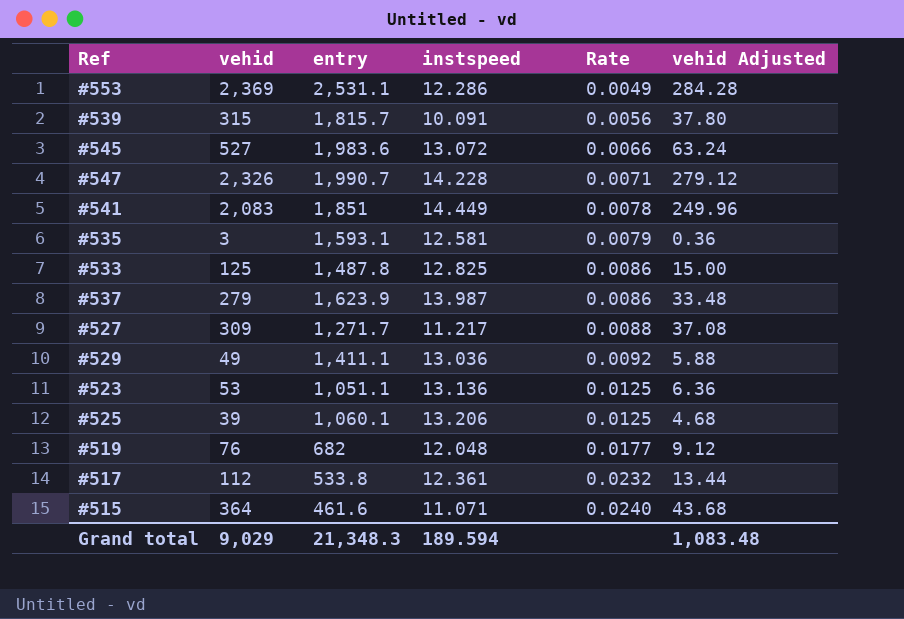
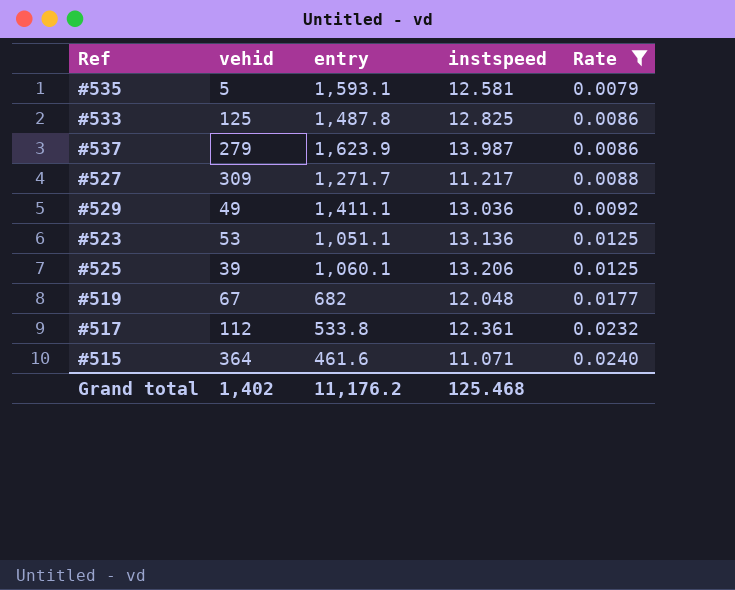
filter: none -> Rate >= 0.0079
column vehid Adjusted | formula: [vehid] * 0.12 -> none
#535 | vehid: 3 -> 5
#519 | vehid: 76 -> 67
Grand total | vehid: 9,029 -> 1,402
Grand total | entry: 21,348.3 -> 11,176.2
Grand total | instspeed: 189.594 -> 125.468

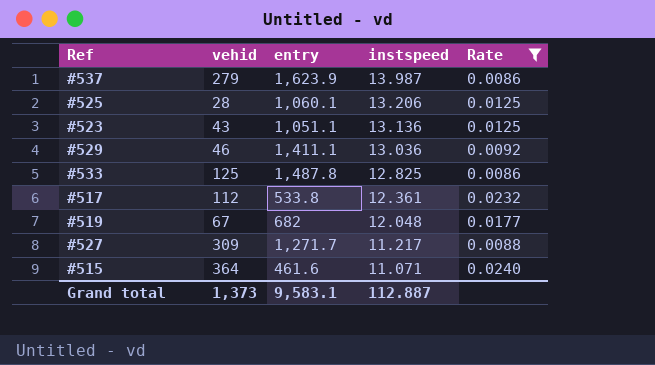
row order: Rate ascending -> instspeed descending
row #535: 5 | 1,593.1 | 12.581 | 0.0079 -> none
#525 | vehid: 39 -> 28
#523 | vehid: 53 -> 43
#529 | vehid: 49 -> 46
Grand total | vehid: 1,402 -> 1,373
Grand total | entry: 11,176.2 -> 9,583.1
Grand total | instspeed: 125.468 -> 112.887

